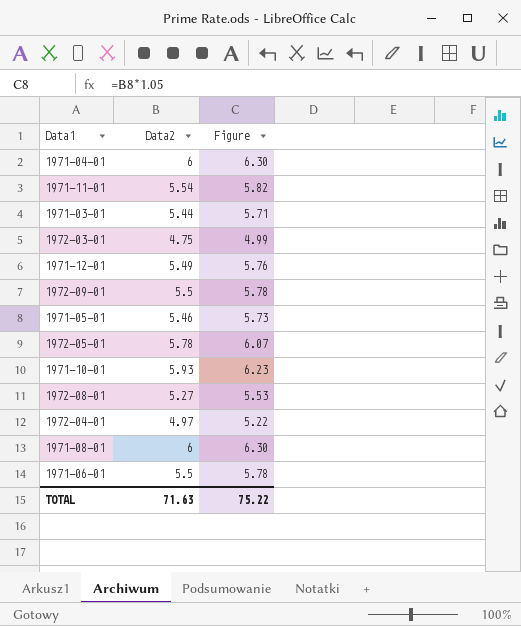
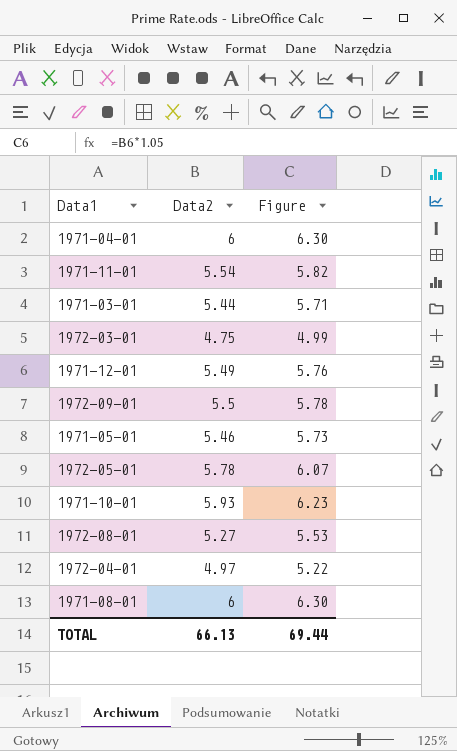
row 1971-06-01: 5.5 | 5.78 -> none
TOTAL | Data2: 71.63 -> 66.13
TOTAL | Figure: 75.22 -> 69.44

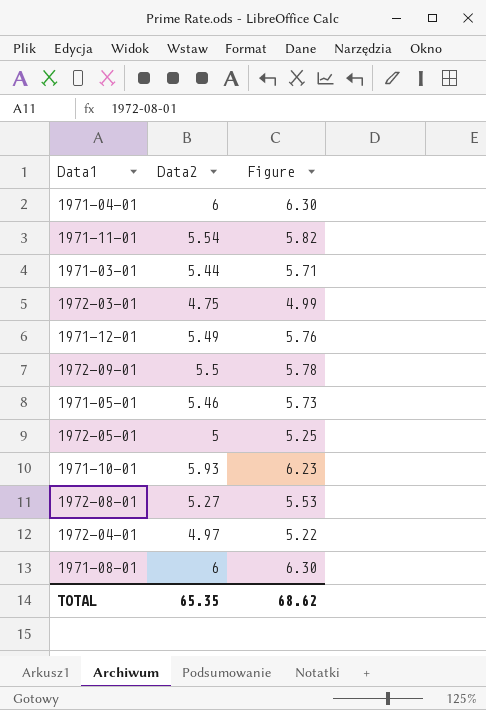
1972-05-01 | Data2: 5.78 -> 5
1972-05-01 | Figure: 6.07 -> 5.25
TOTAL | Data2: 66.13 -> 65.35
TOTAL | Figure: 69.44 -> 68.62

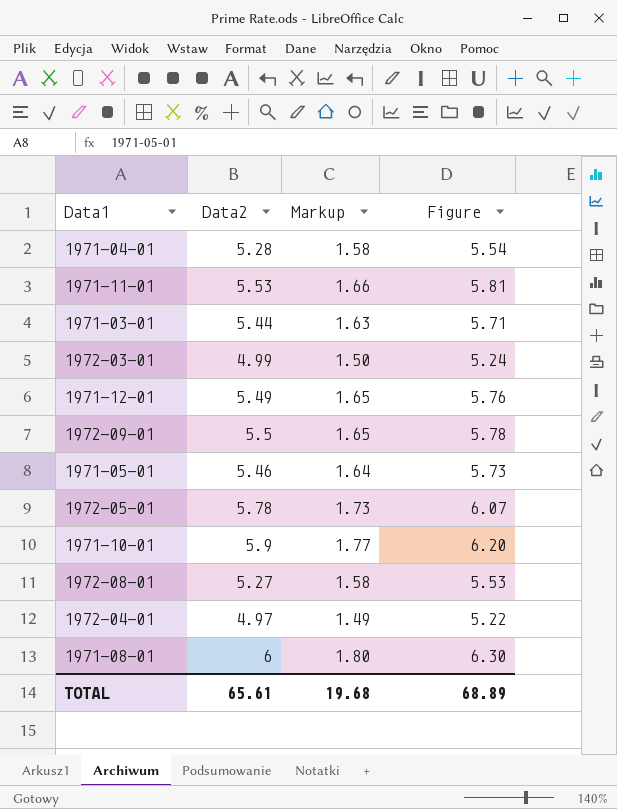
column Markup | formula: none -> [Data2] * 0.3
1971-04-01 | Data2: 6 -> 5.28
1971-04-01 | Figure: 6.30 -> 5.54
1971-11-01 | Data2: 5.54 -> 5.53
1971-11-01 | Figure: 5.82 -> 5.81
1972-03-01 | Data2: 4.75 -> 4.99
1972-03-01 | Figure: 4.99 -> 5.24
1972-05-01 | Data2: 5 -> 5.78
1972-05-01 | Figure: 5.25 -> 6.07
1971-10-01 | Data2: 5.93 -> 5.9
1971-10-01 | Figure: 6.23 -> 6.20
TOTAL | Data2: 65.35 -> 65.61
TOTAL | Figure: 68.62 -> 68.89

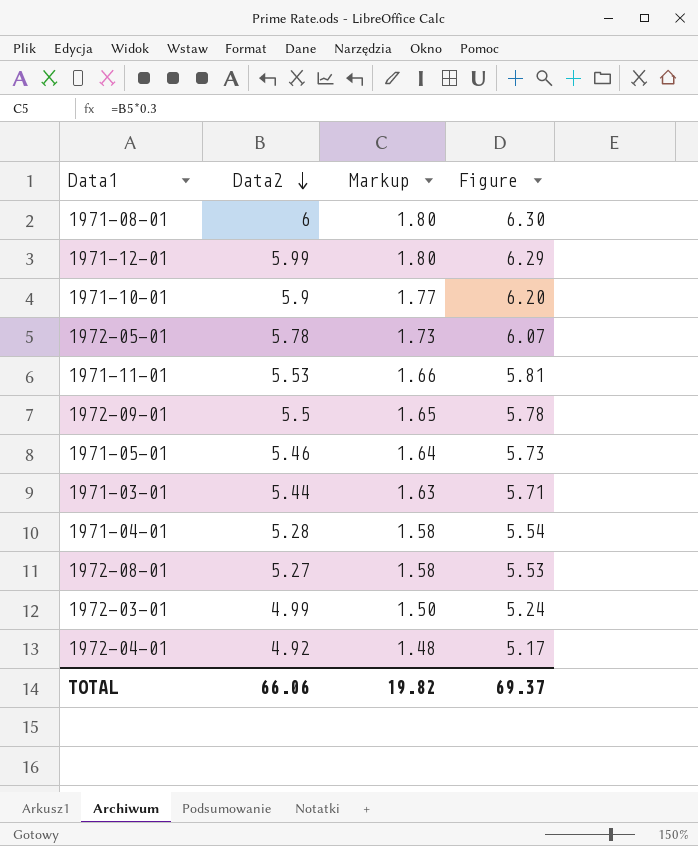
row order: none -> Data2 descending
1971-12-01 | Data2: 5.49 -> 5.99
1971-12-01 | Markup: 1.65 -> 1.80
1971-12-01 | Figure: 5.76 -> 6.29
1972-04-01 | Data2: 4.97 -> 4.92
1972-04-01 | Markup: 1.49 -> 1.48
1972-04-01 | Figure: 5.22 -> 5.17
TOTAL | Data2: 65.61 -> 66.06
TOTAL | Markup: 19.68 -> 19.82
TOTAL | Figure: 68.89 -> 69.37

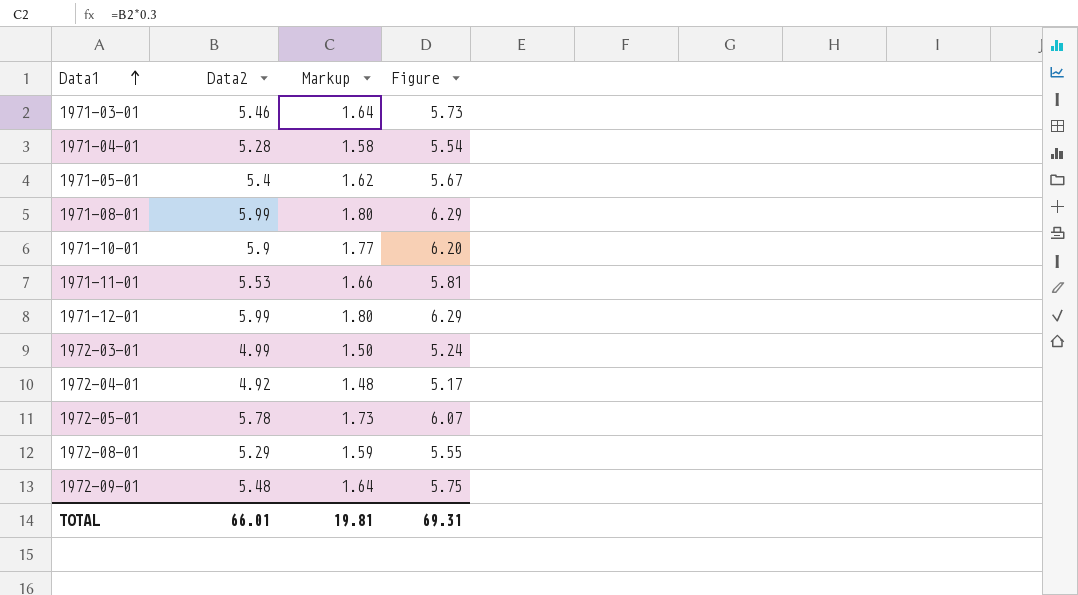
row order: Data2 descending -> Data1 ascending
1971-03-01 | Data2: 5.44 -> 5.46
1971-03-01 | Markup: 1.63 -> 1.64
1971-03-01 | Figure: 5.71 -> 5.73
1971-05-01 | Data2: 5.46 -> 5.4
1971-05-01 | Markup: 1.64 -> 1.62
1971-05-01 | Figure: 5.73 -> 5.67
1971-08-01 | Data2: 6 -> 5.99
1971-08-01 | Figure: 6.30 -> 6.29
1972-08-01 | Data2: 5.27 -> 5.29
1972-08-01 | Markup: 1.58 -> 1.59
1972-08-01 | Figure: 5.53 -> 5.55
1972-09-01 | Data2: 5.5 -> 5.48
1972-09-01 | Markup: 1.65 -> 1.64
1972-09-01 | Figure: 5.78 -> 5.75
TOTAL | Data2: 66.06 -> 66.01
TOTAL | Markup: 19.82 -> 19.81
TOTAL | Figure: 69.37 -> 69.31

